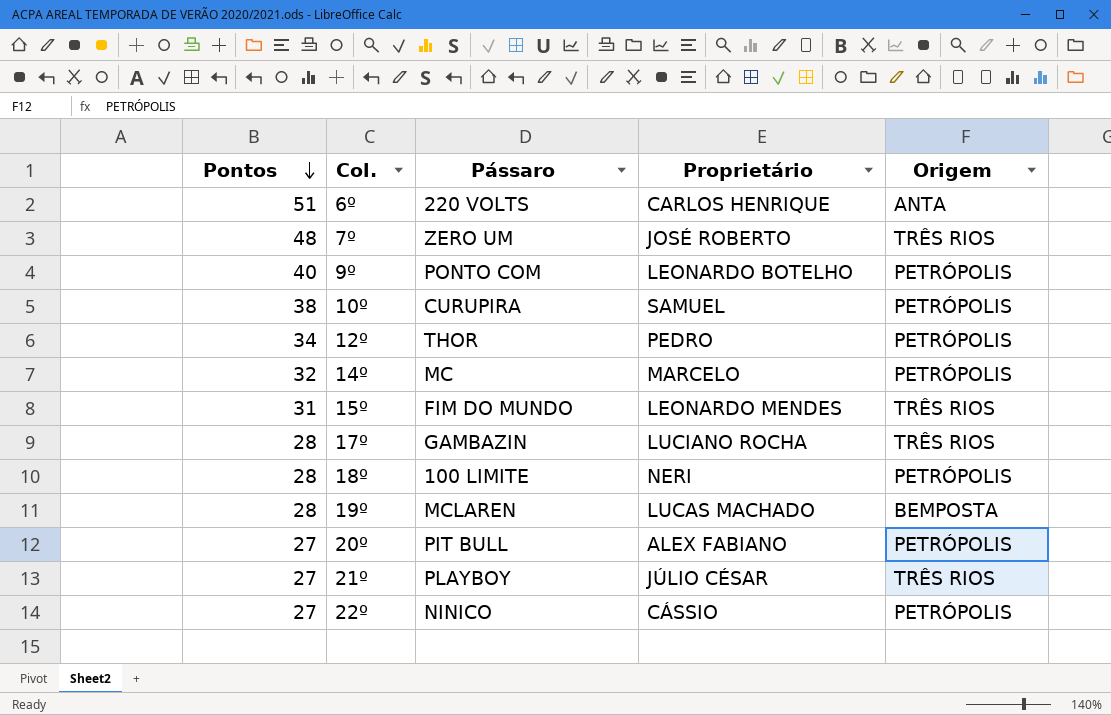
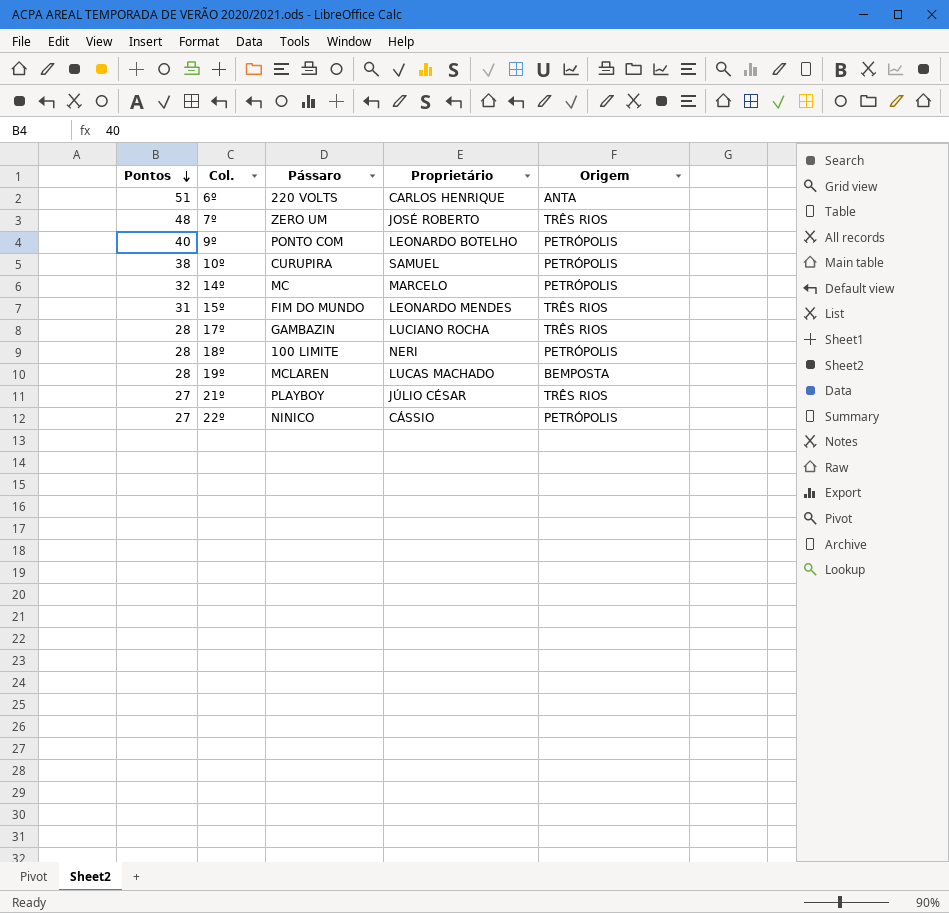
row 12º: 34 | THOR | PEDRO | PETRÓPOLIS -> none
row 20º: 27 | PIT BULL | ALEX FABIANO | PETRÓPOLIS -> none

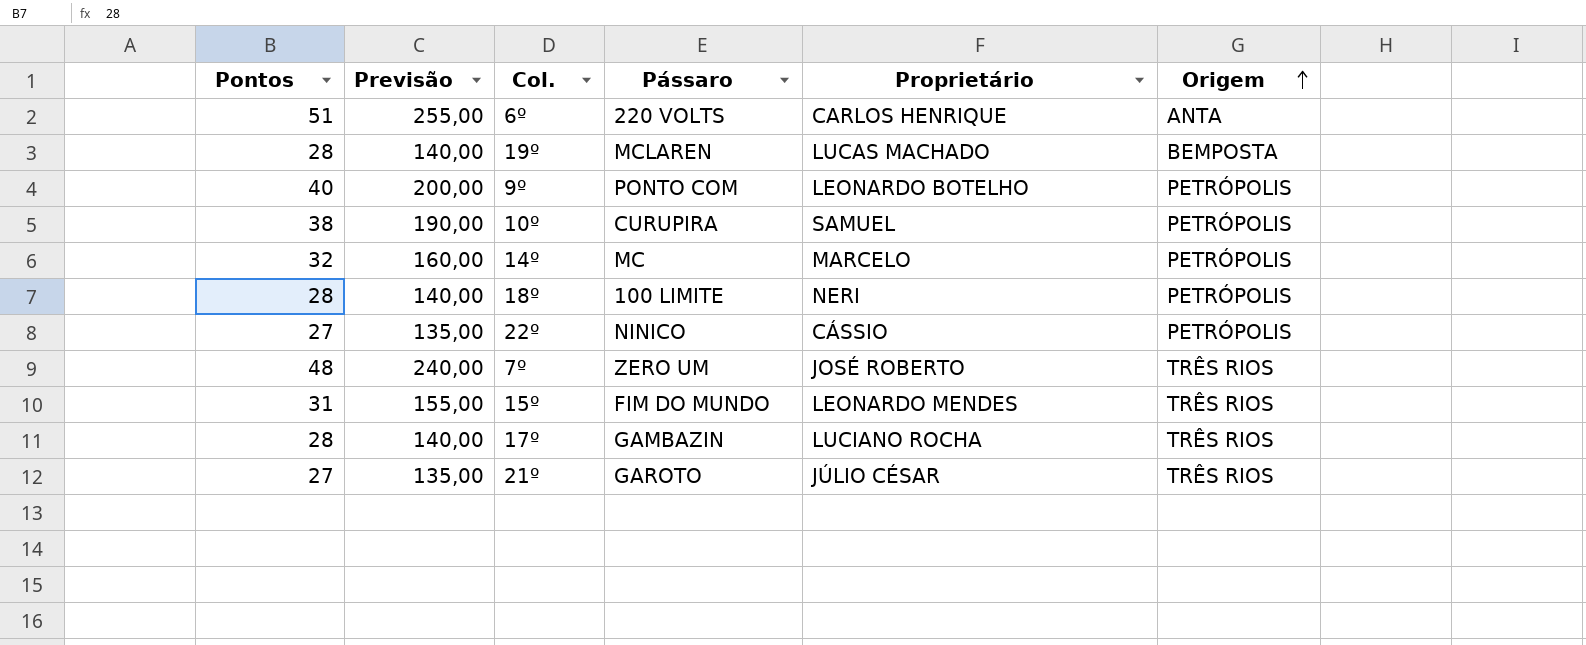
row order: Pontos descending -> Origem ascending
column Previsão | formula: none -> [Pontos] * 5
21º | Pássaro: PLAYBOY -> GAROTO

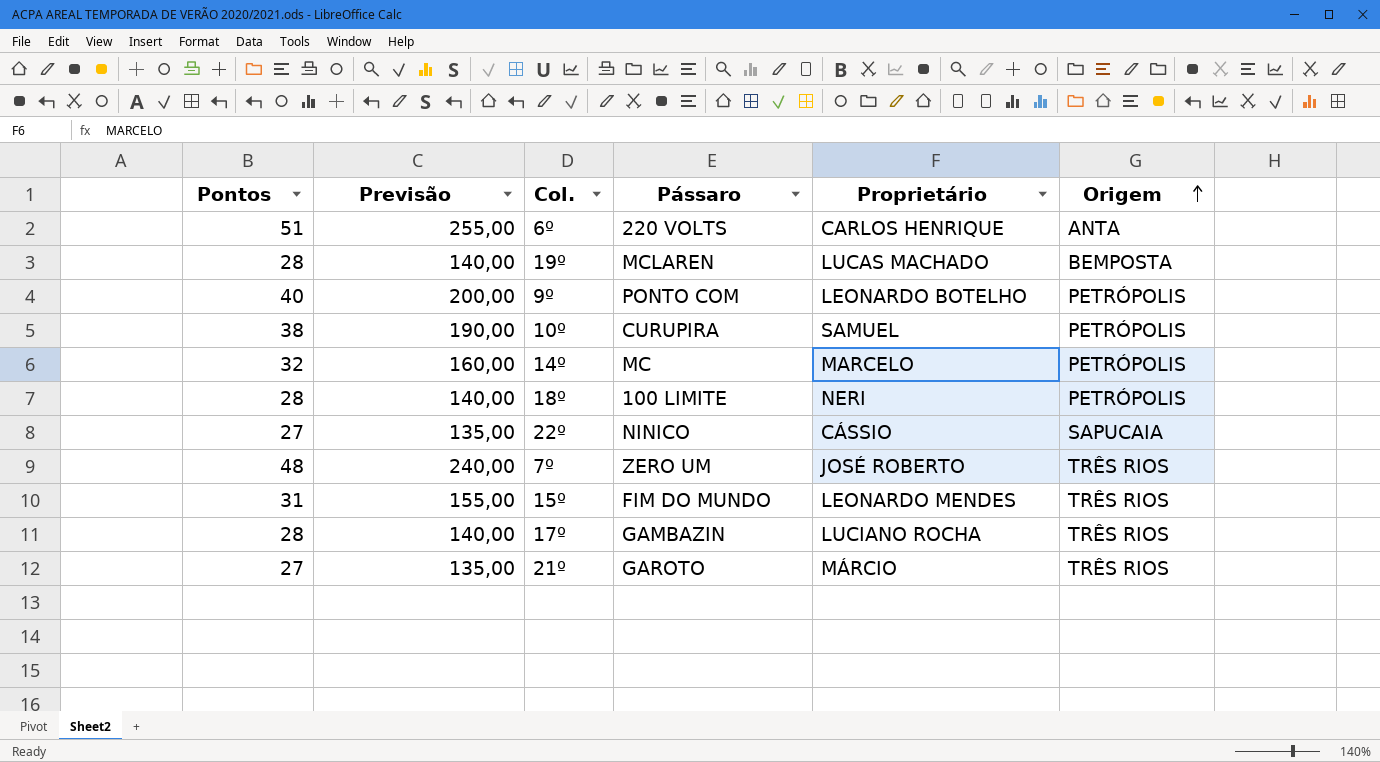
22º | Origem: PETRÓPOLIS -> SAPUCAIA
21º | Proprietário: JÚLIO CÉSAR -> MÁRCIO

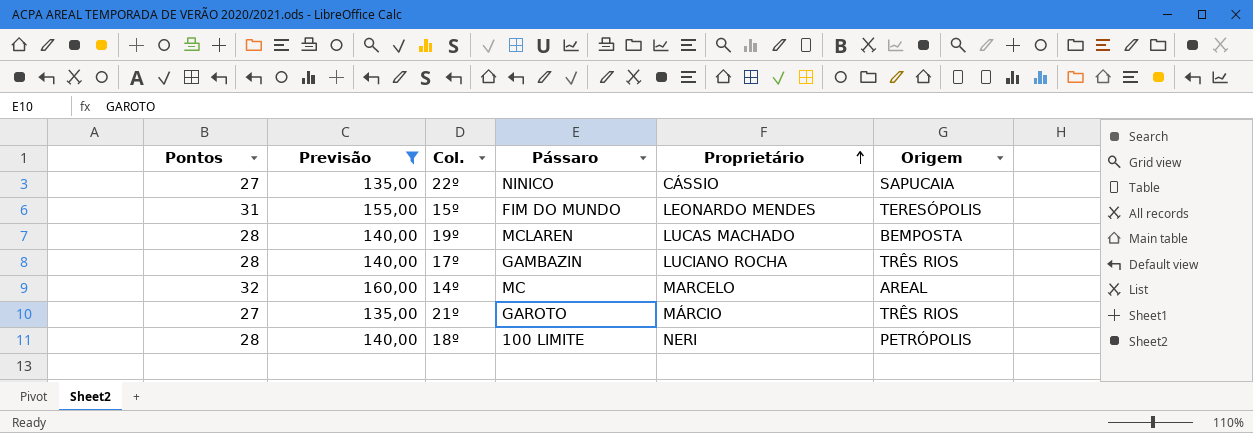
filter: none -> Previsão <= 160,00
row order: Origem ascending -> Proprietário ascending
15º | Origem: TRÊS RIOS -> TERESÓPOLIS
14º | Origem: PETRÓPOLIS -> AREAL

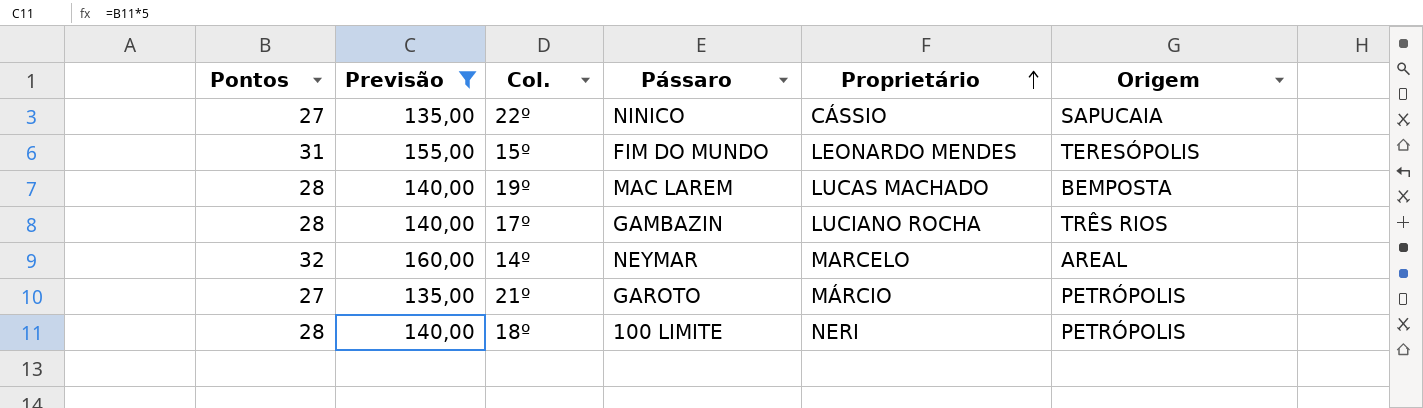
19º | Pássaro: MCLAREN -> MAC LAREM
14º | Pássaro: MC -> NEYMAR
21º | Origem: TRÊS RIOS -> PETRÓPOLIS

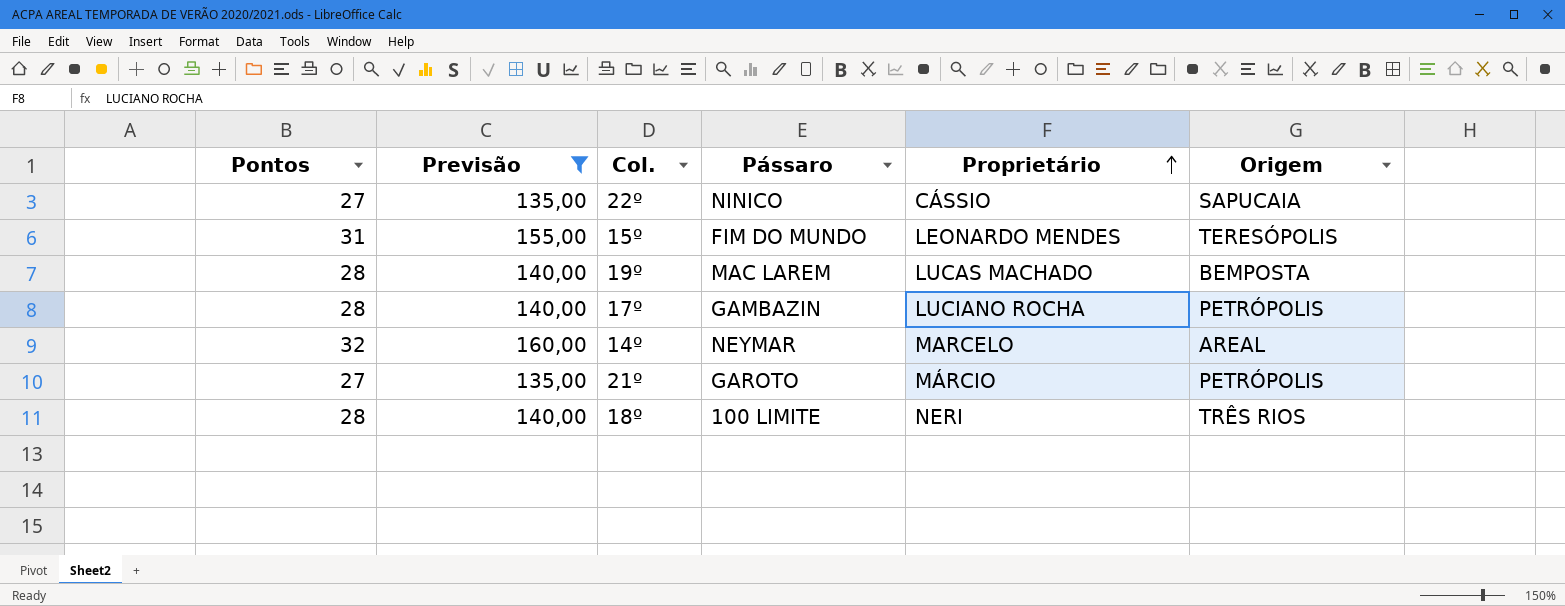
17º | Origem: TRÊS RIOS -> PETRÓPOLIS
18º | Origem: PETRÓPOLIS -> TRÊS RIOS

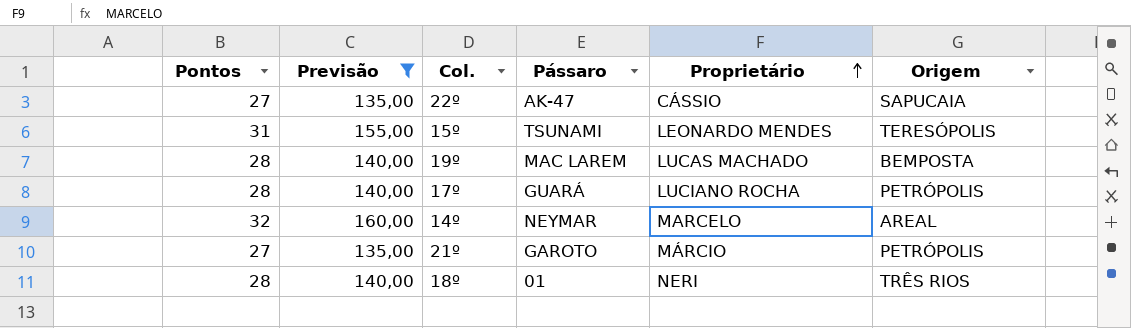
22º | Pássaro: NINICO -> AK-47
15º | Pássaro: FIM DO MUNDO -> TSUNAMI
17º | Pássaro: GAMBAZIN -> GUARÁ
18º | Pássaro: 100 LIMITE -> 01

